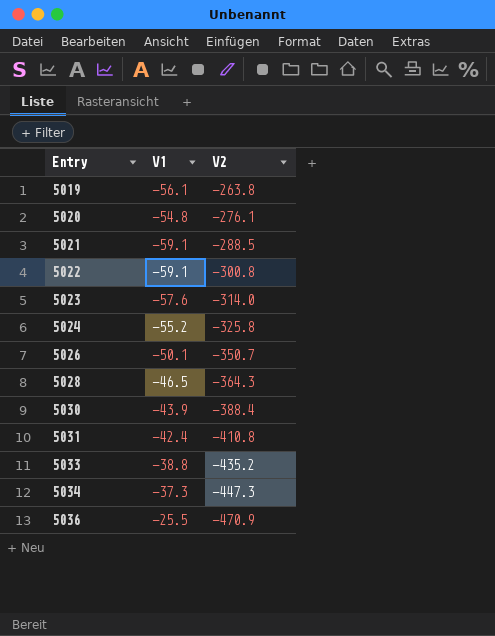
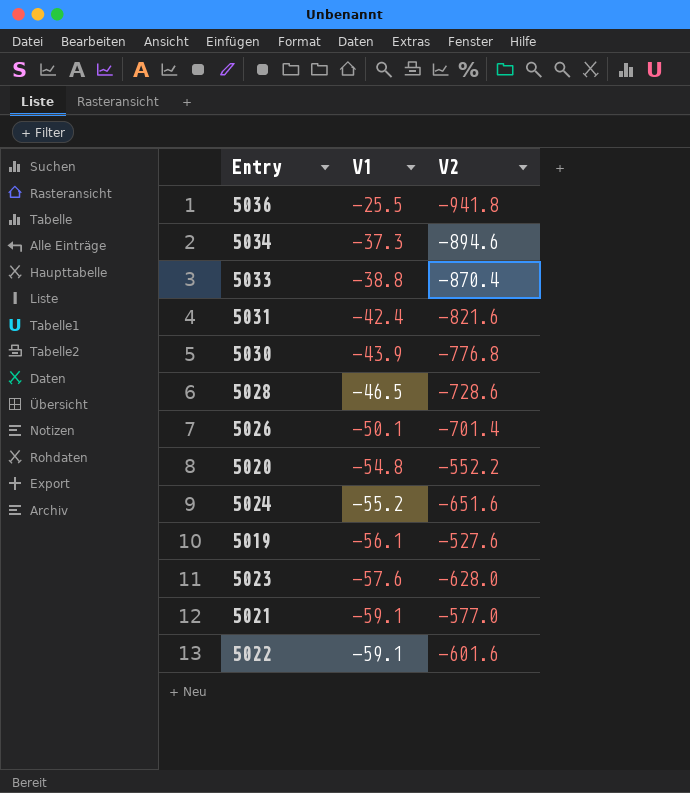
row order: Entry ascending -> V1 descending
5036 | V2: -470.9 -> -941.8
5034 | V2: -447.3 -> -894.6
5033 | V2: -435.2 -> -870.4
5031 | V2: -410.8 -> -821.6
5030 | V2: -388.4 -> -776.8
5028 | V2: -364.3 -> -728.6
5026 | V2: -350.7 -> -701.4
5020 | V2: -276.1 -> -552.2
5024 | V2: -325.8 -> -651.6
5019 | V2: -263.8 -> -527.6
5023 | V2: -314.0 -> -628.0
5021 | V2: -288.5 -> -577.0
5022 | V2: -300.8 -> -601.6

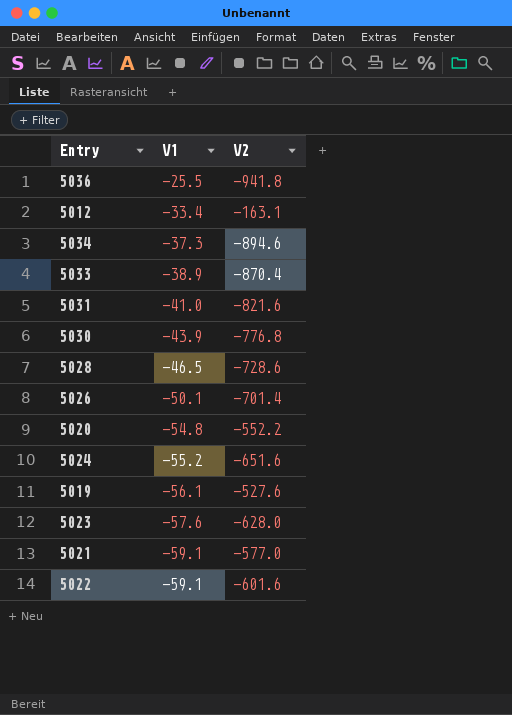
row 5012: none -> -33.4 | -163.1
5033 | V1: -38.8 -> -38.9
5031 | V1: -42.4 -> -41.0

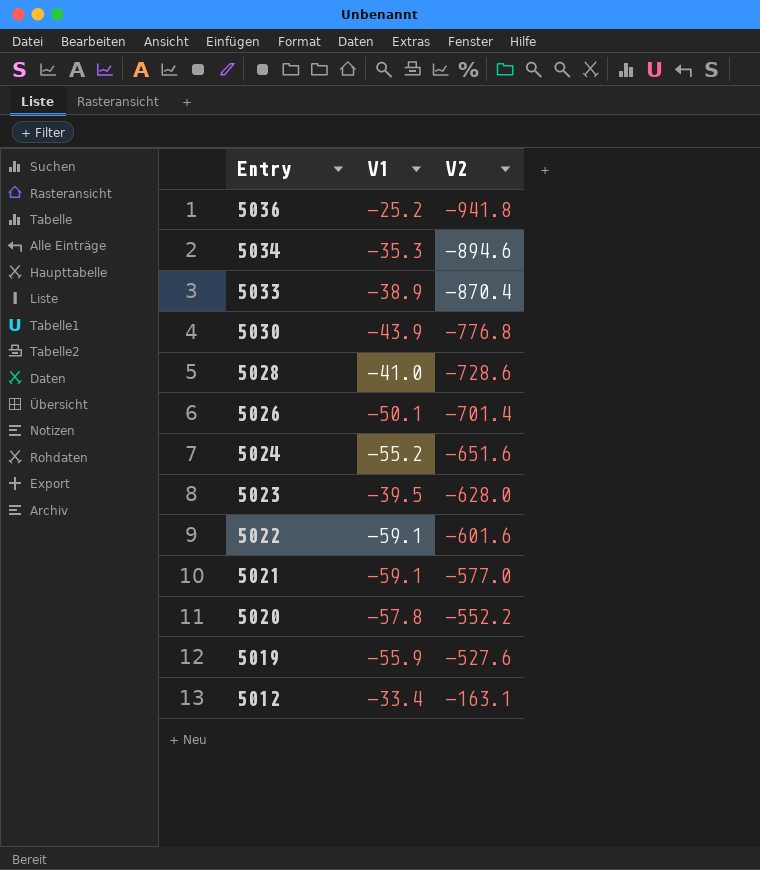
row order: V1 descending -> Entry descending
row 5031: -41.0 | -821.6 -> none
5036 | V1: -25.5 -> -25.2
5034 | V1: -37.3 -> -35.3
5028 | V1: -46.5 -> -41.0
5023 | V1: -57.6 -> -39.5
5020 | V1: -54.8 -> -57.8
5019 | V1: -56.1 -> -55.9

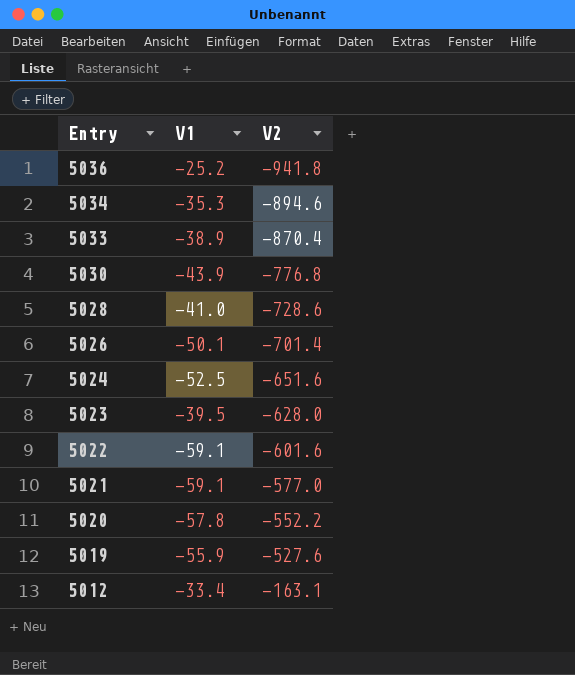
5024 | V1: -55.2 -> -52.5

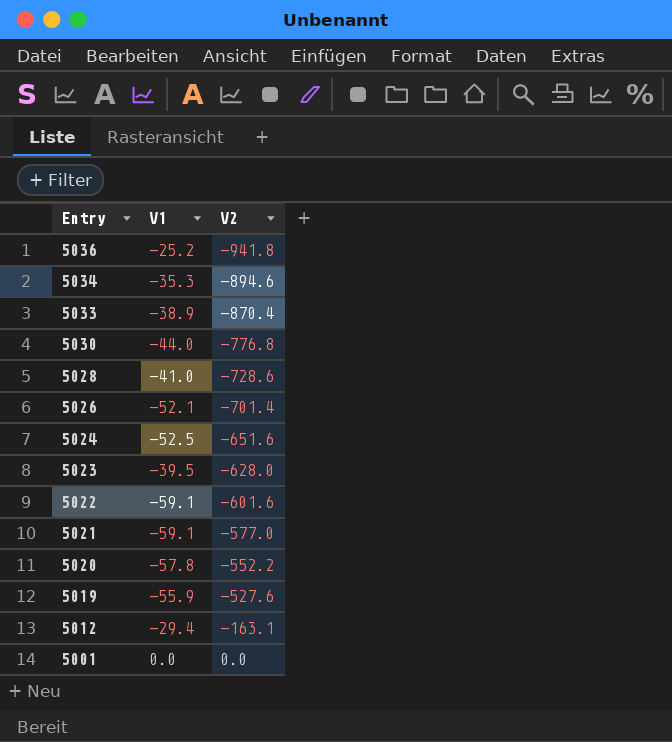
5030 | V1: -43.9 -> -44.0
5026 | V1: -50.1 -> -52.1
5012 | V1: -33.4 -> -29.4
row 5001: none -> 0.0 | 0.0

